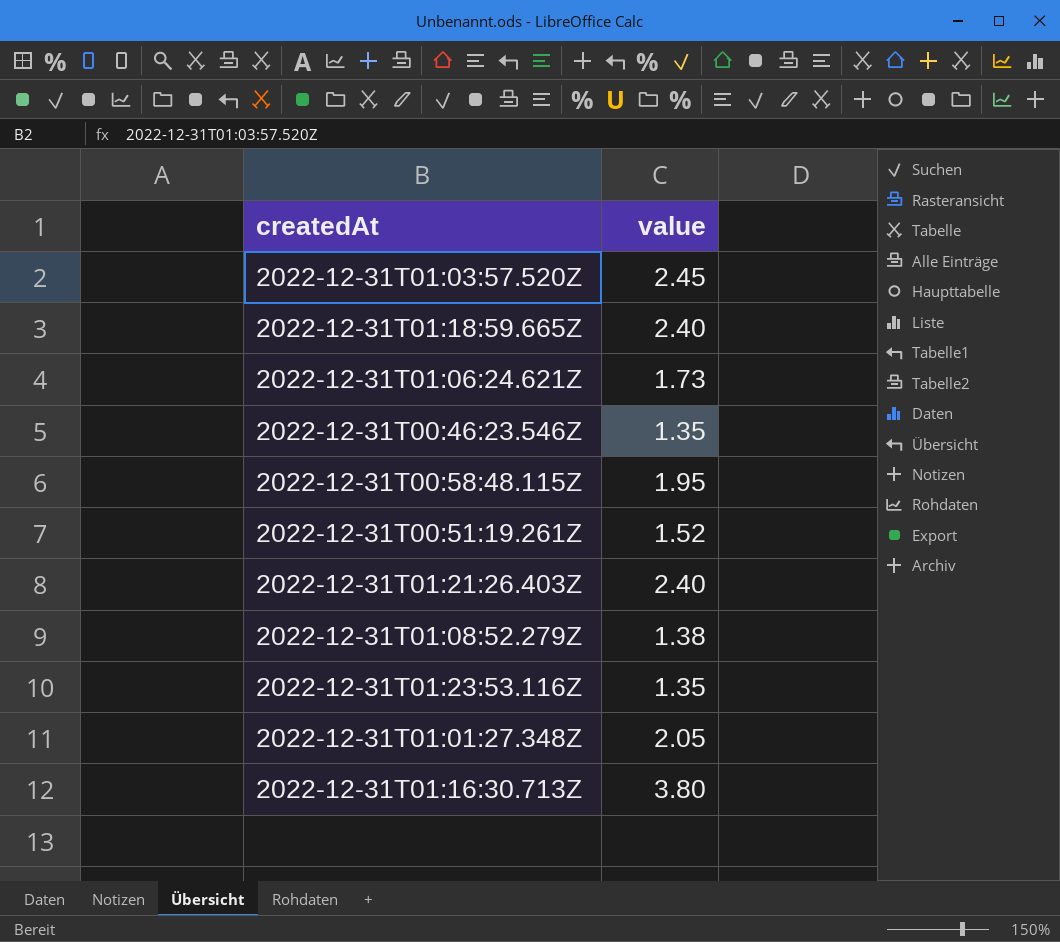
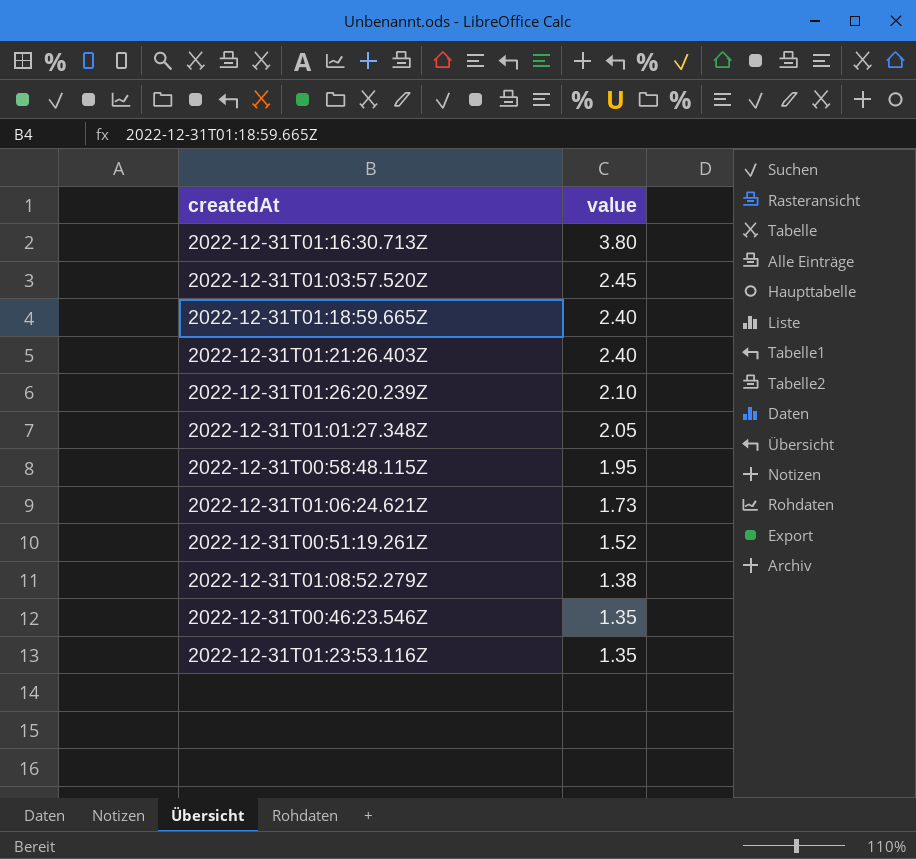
row order: none -> value descending
row 2022-12-31T01:26:20.239Z: none -> 2.10

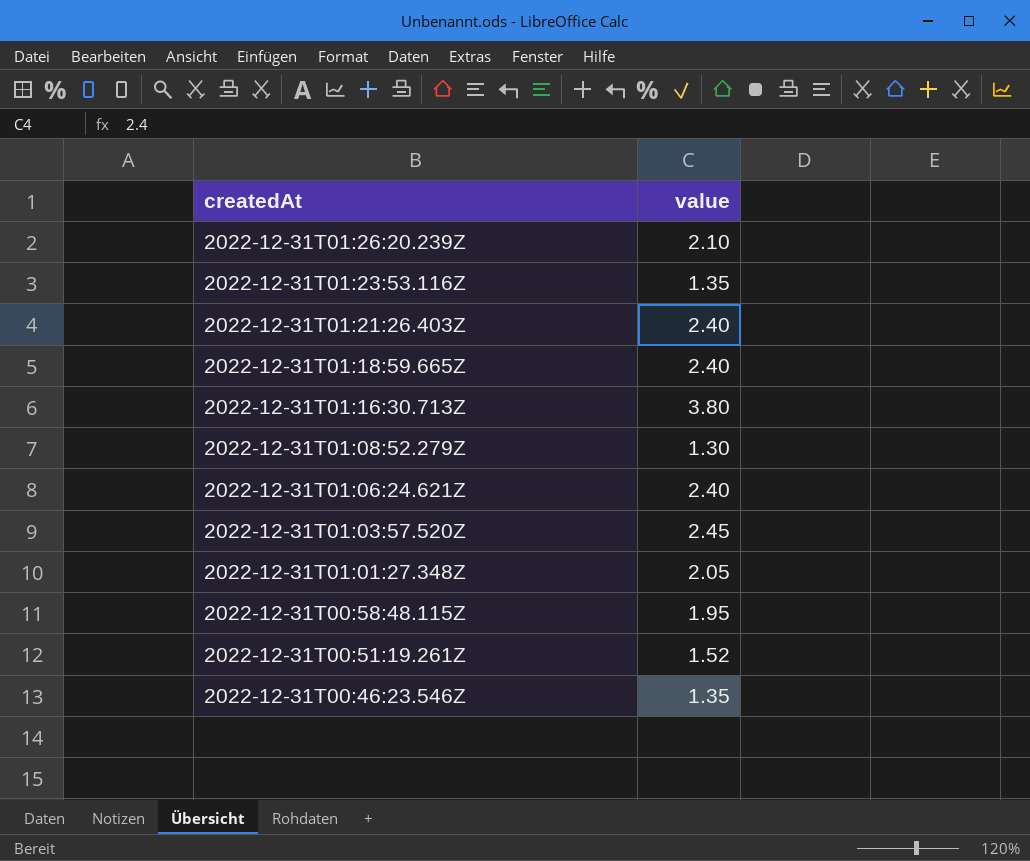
row order: value descending -> createdAt descending
2022-12-31T01:08:52.279Z | value: 1.38 -> 1.30
2022-12-31T01:06:24.621Z | value: 1.73 -> 2.40

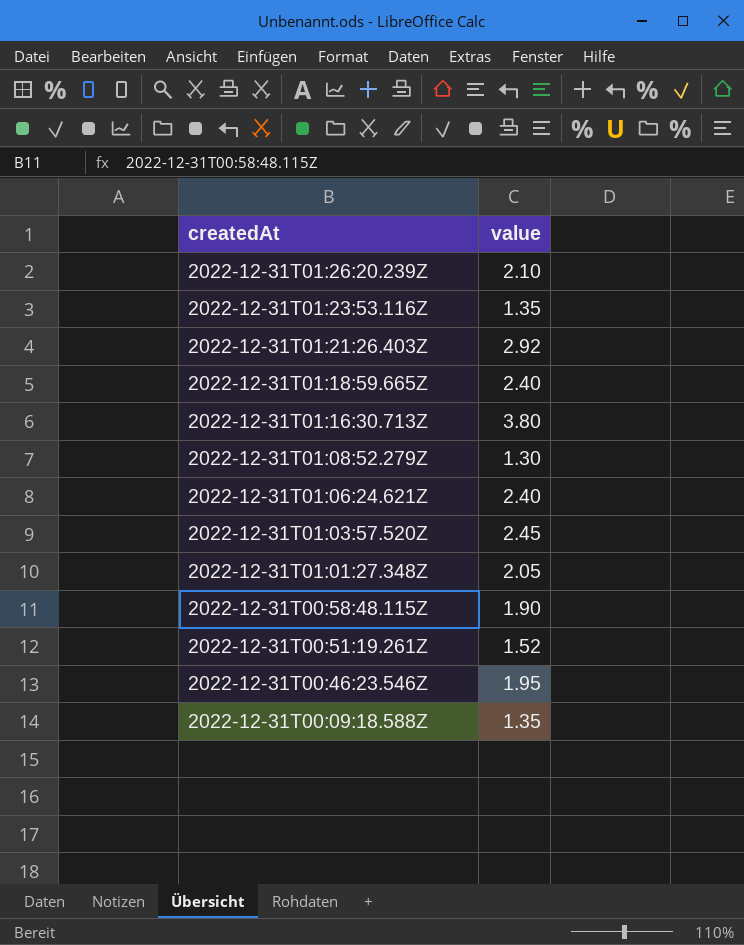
2022-12-31T01:21:26.403Z | value: 2.40 -> 2.92
2022-12-31T00:58:48.115Z | value: 1.95 -> 1.90
2022-12-31T00:46:23.546Z | value: 1.35 -> 1.95
row 2022-12-31T00:09:18.588Z: none -> 1.35

